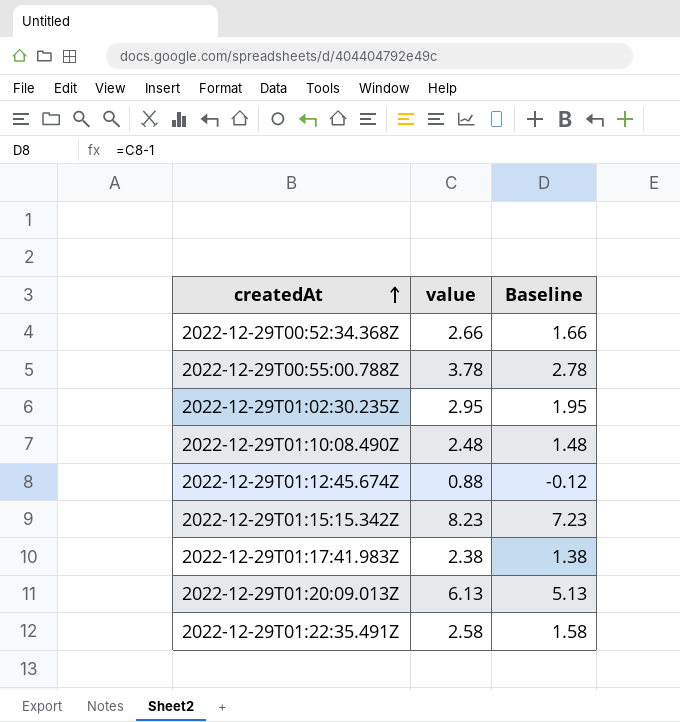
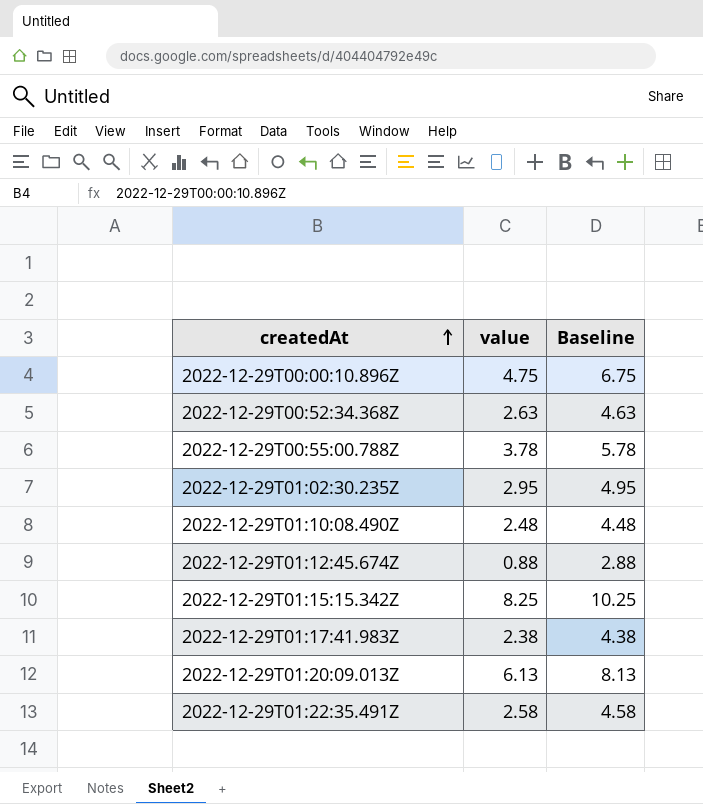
column Baseline | formula: [value] - 1 -> [value] + 2
row 2022-12-29T00:00:10.896Z: none -> 4.75 | 6.75
2022-12-29T00:52:34.368Z | value: 2.66 -> 2.63
2022-12-29T01:15:15.342Z | value: 8.23 -> 8.25

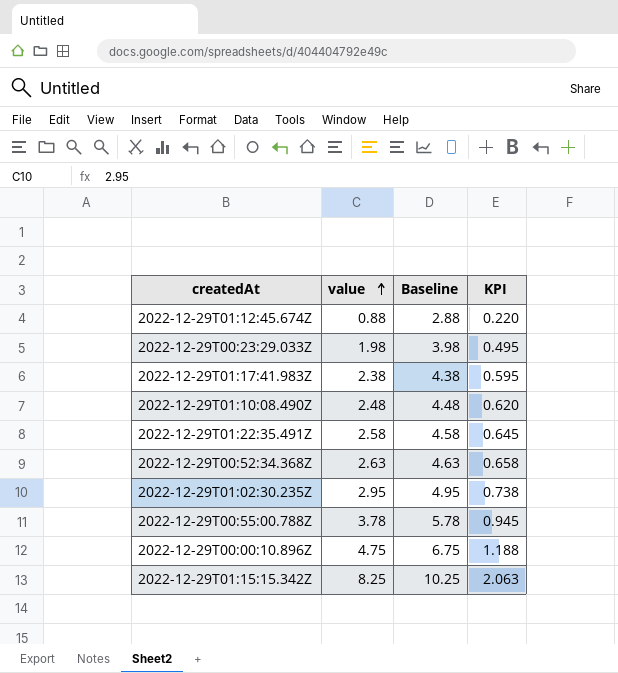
row order: createdAt ascending -> value ascending
column KPI | formula: none -> [value] * 0.25
row 2022-12-29T01:20:09.013Z: 6.13 | 8.13 -> none
row 2022-12-29T00:23:29.033Z: none -> 1.98 | 3.98 | 0.495

